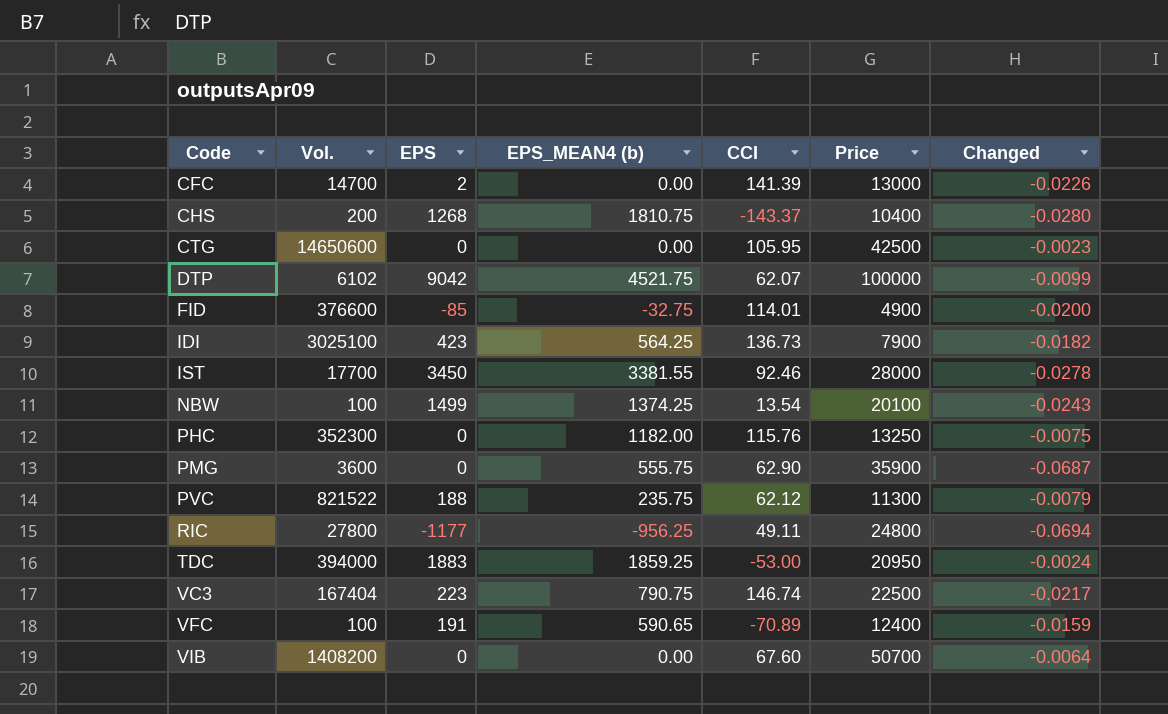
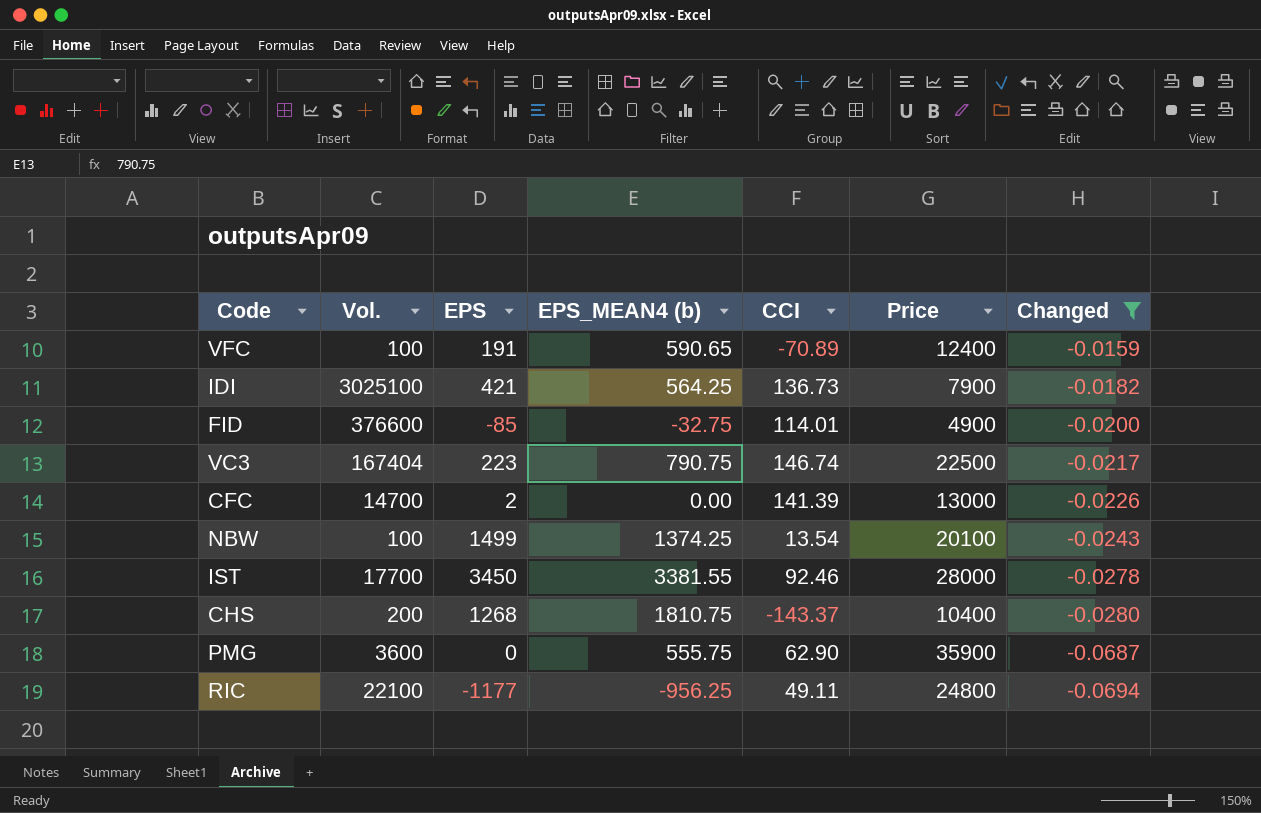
filter: none -> Changed <= -0.0159
row order: Code ascending -> Changed descending
IDI | EPS: 423 -> 421
RIC | Vol.: 27800 -> 22100

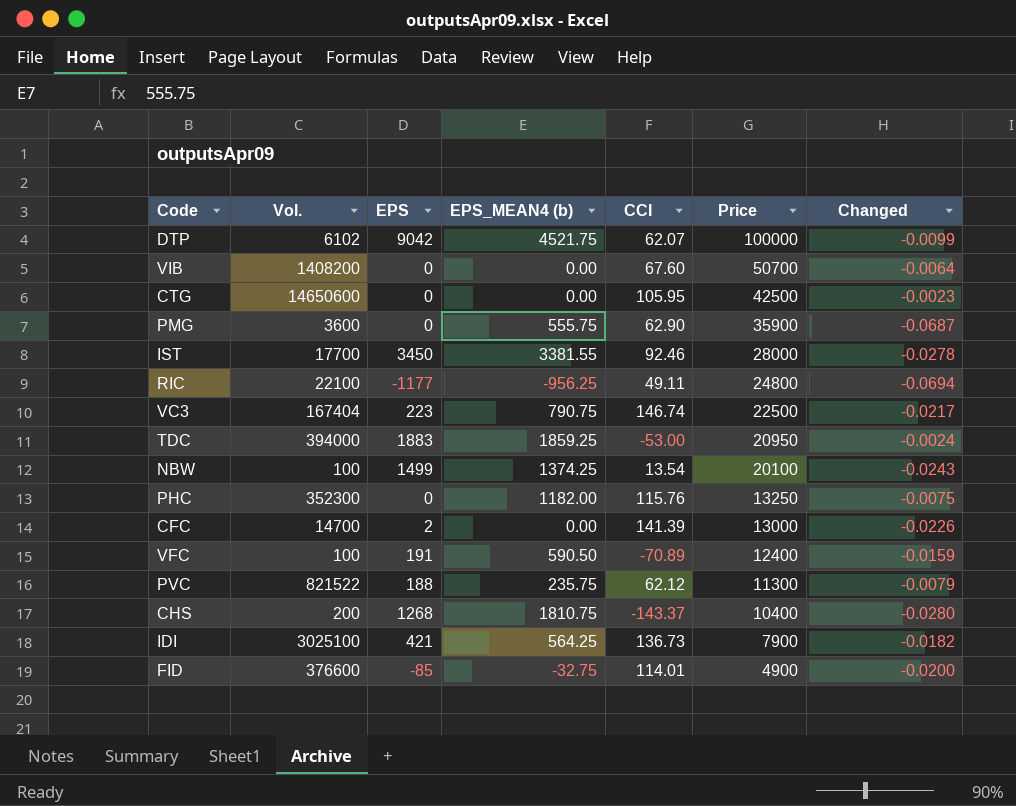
filter: Changed <= -0.0159 -> none
row order: Changed descending -> Price descending
VFC | EPS_MEAN4 (b): 590.65 -> 590.50

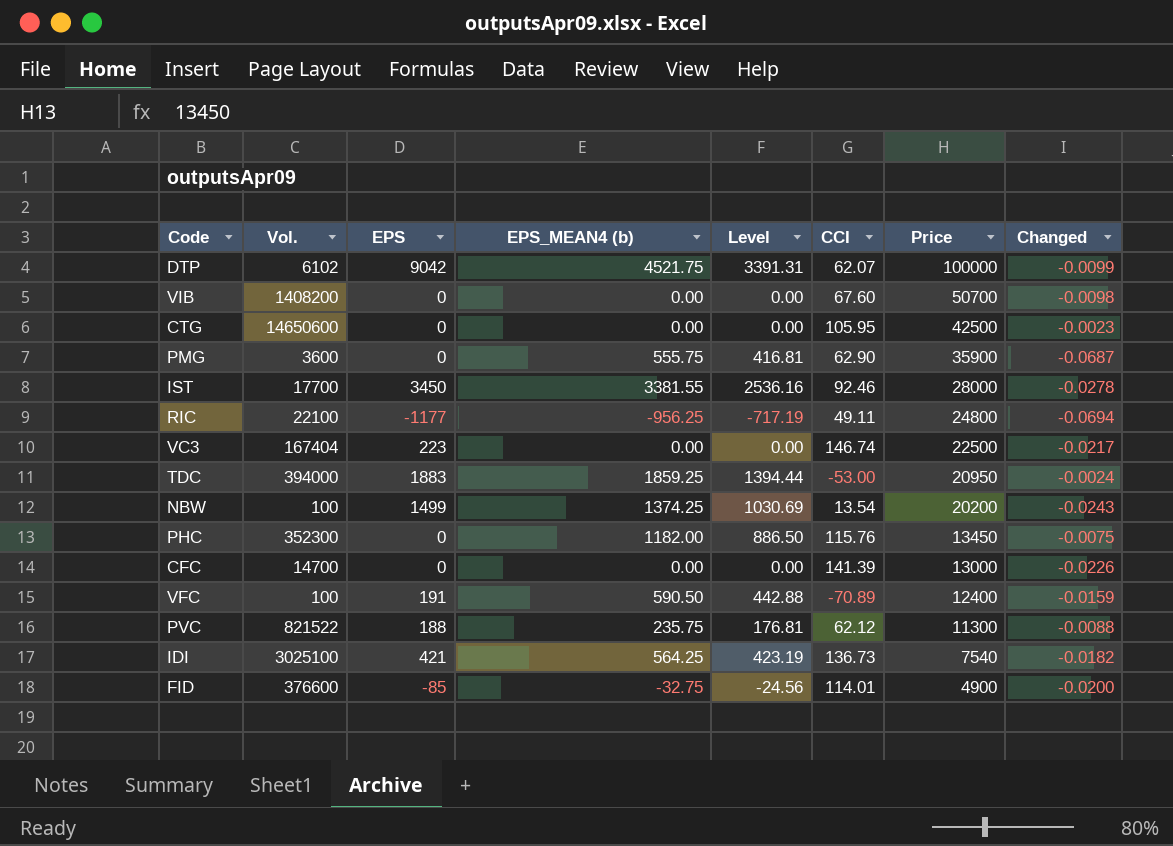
column Level | formula: none -> [EPS_MEAN4 (b)] * 0.75
row CHS: 200 | 1268 | 1810.75 | -143.37 | 10400 | -0.0280 -> none
VIB | Changed: -0.0064 -> -0.0098
VC3 | EPS_MEAN4 (b): 790.75 -> 0.00
NBW | Price: 20100 -> 20200
PHC | Price: 13250 -> 13450
CFC | EPS: 2 -> 0
PVC | Changed: -0.0079 -> -0.0088
IDI | Price: 7900 -> 7540

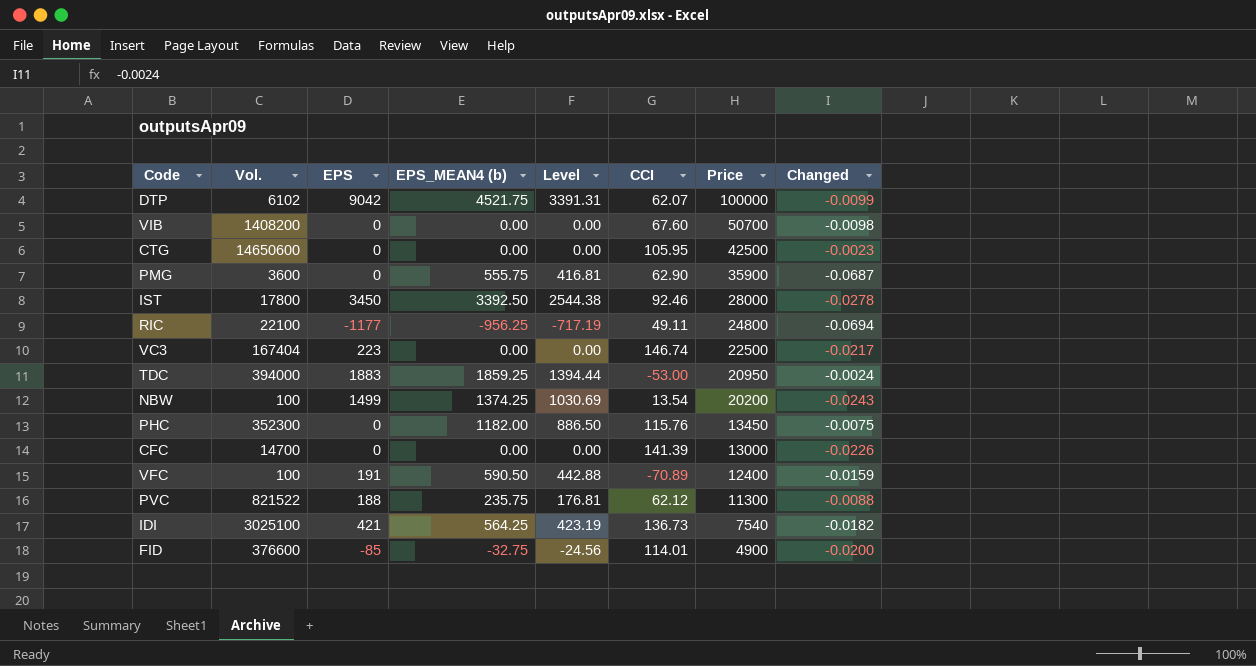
IST | Vol.: 17700 -> 17800
IST | EPS_MEAN4 (b): 3381.55 -> 3392.50
IST | Level: 2536.16 -> 2544.38

